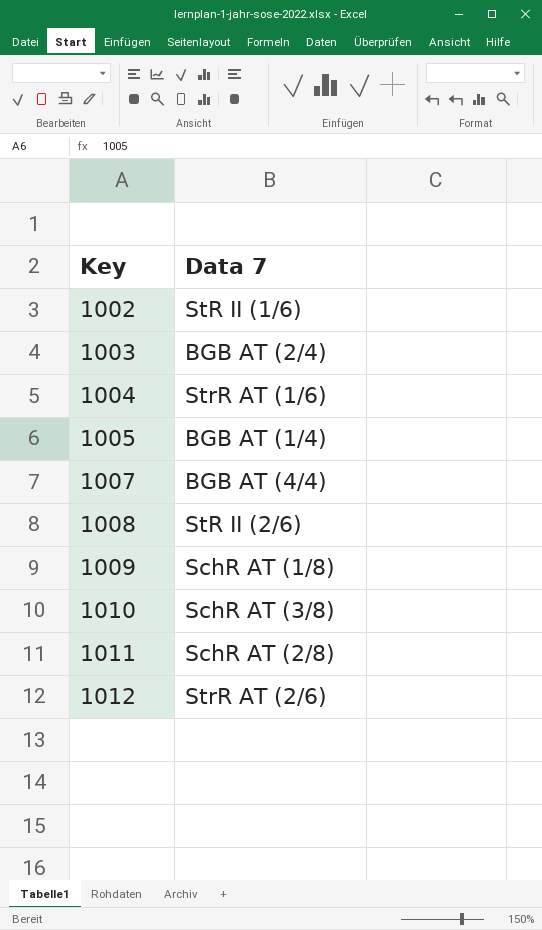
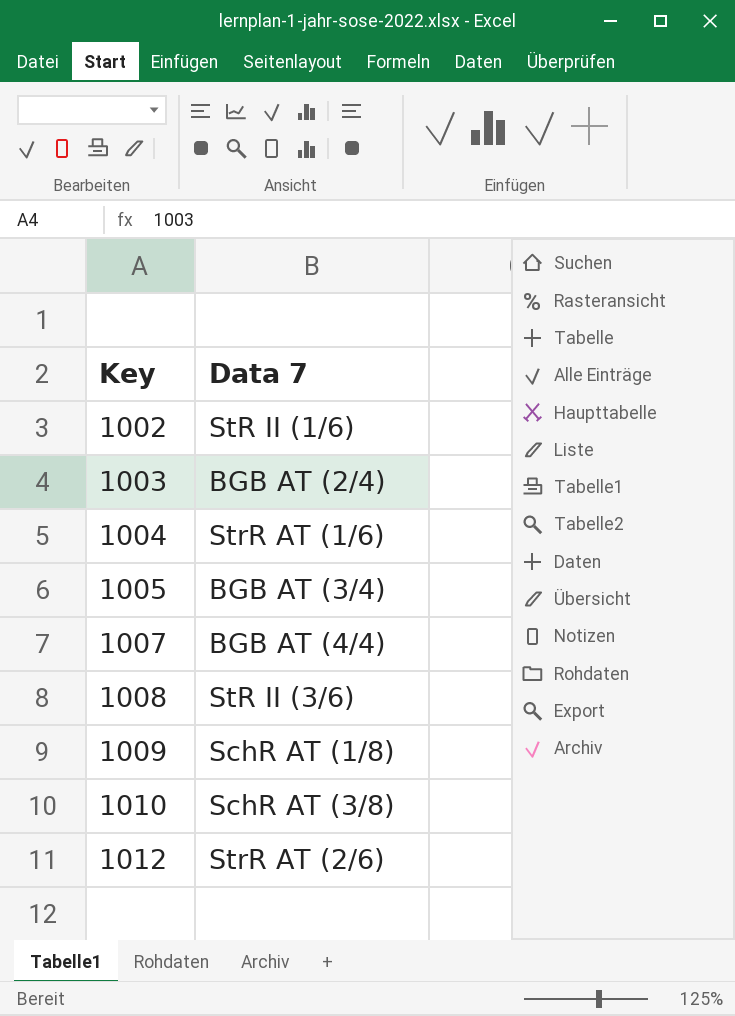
row 1011: SchR AT (2/8) -> none
1005 | Data 7: BGB AT (1/4) -> BGB AT (3/4)
1008 | Data 7: StR II (2/6) -> StR II (3/6)

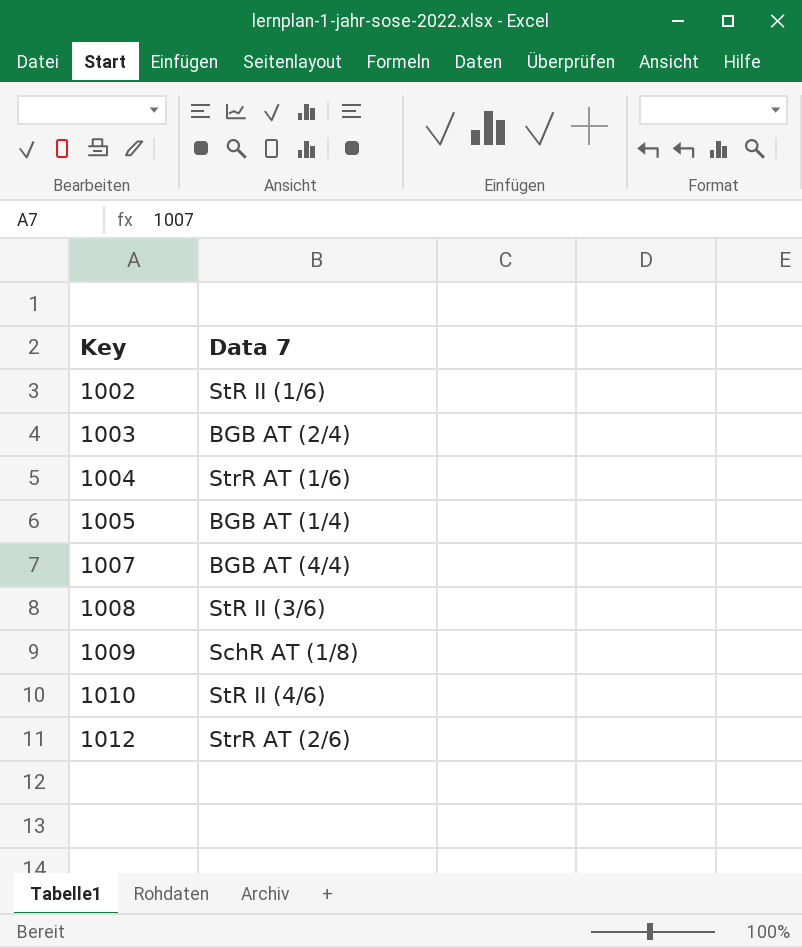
1005 | Data 7: BGB AT (3/4) -> BGB AT (1/4)
1010 | Data 7: SchR AT (3/8) -> StR II (4/6)

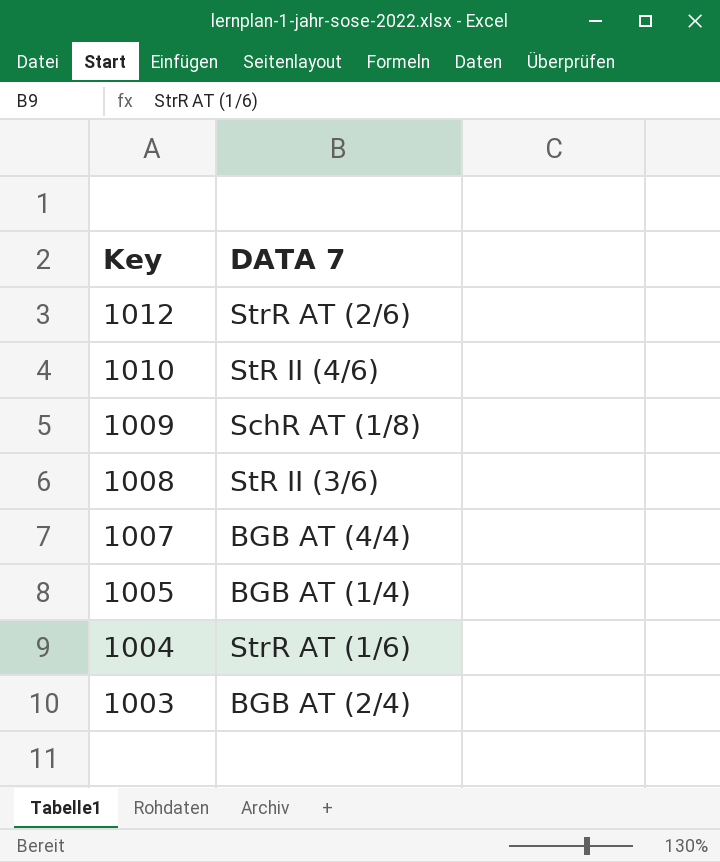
row order: Key ascending -> Key descending
column name: Data 7 -> DATA 7
row 1002: StR II (1/6) -> none

